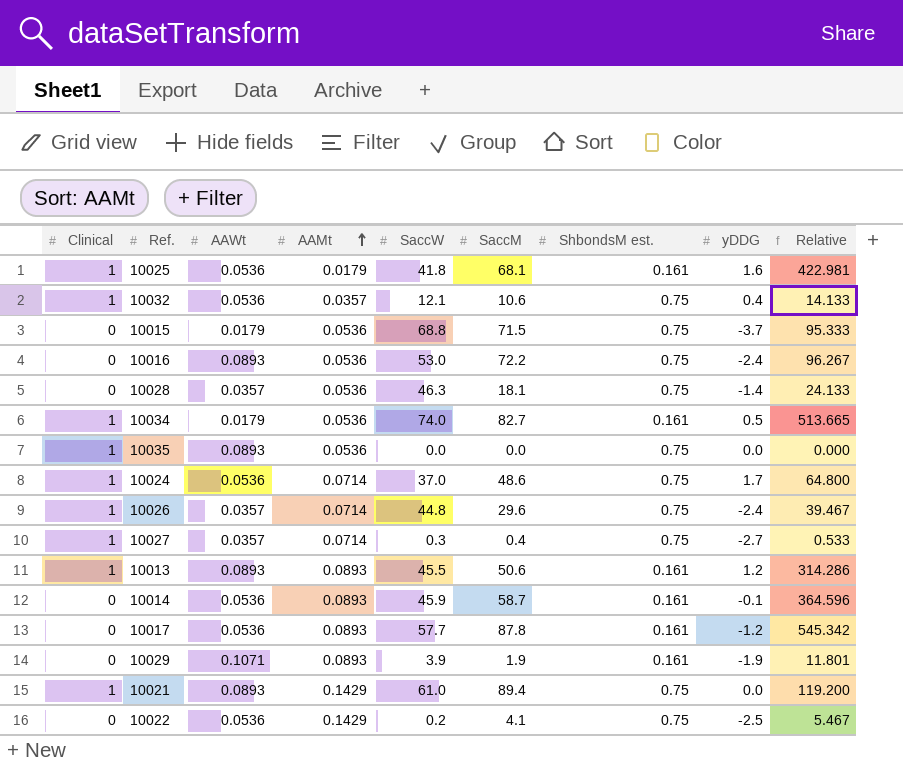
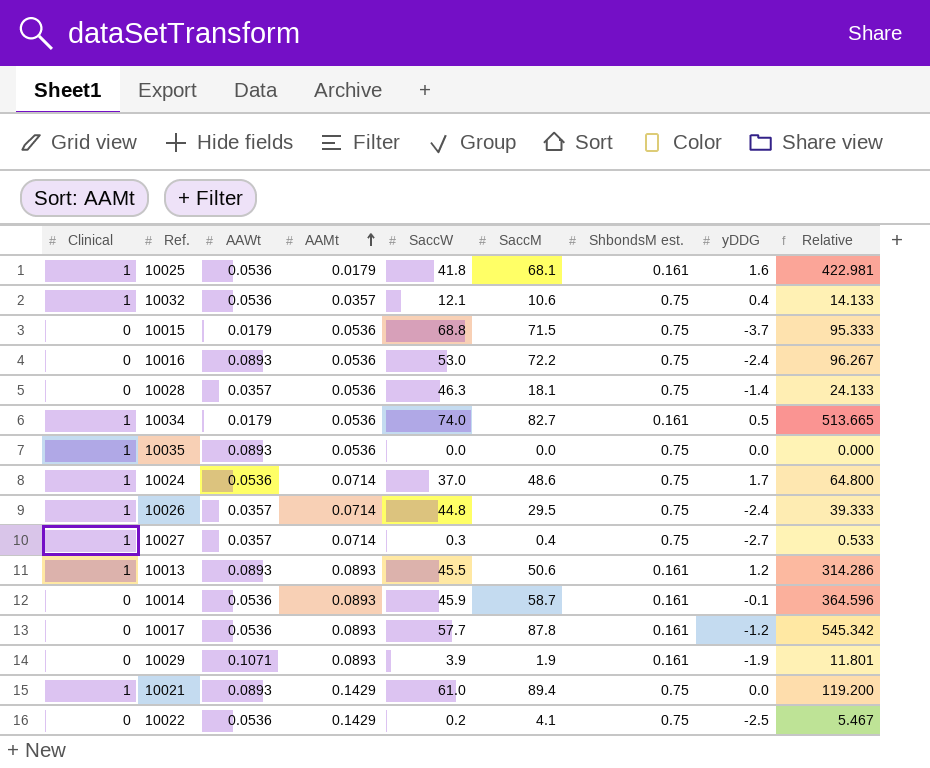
10026 | SaccM: 29.6 -> 29.5
10026 | Relative: 39.467 -> 39.333

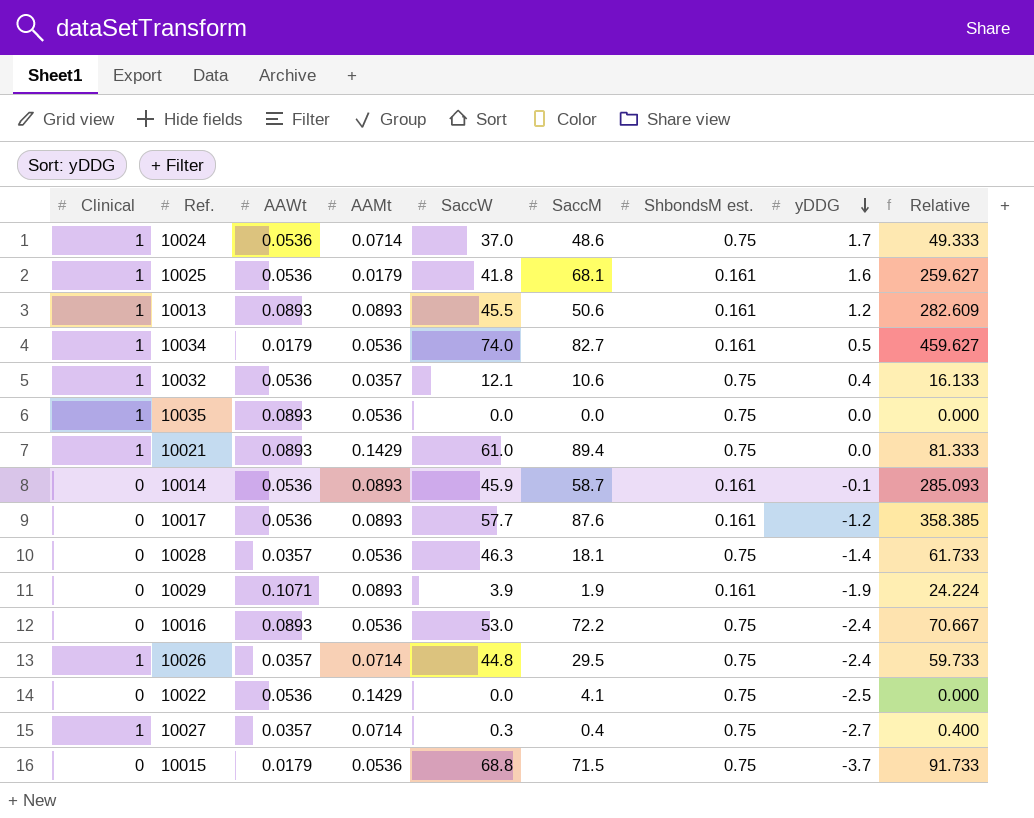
row order: AAMt ascending -> yDDG descending
column Relative | formula: [SaccM] / [ShbondsM est.] -> [SaccW] / [ShbondsM est.]
10017 | SaccM: 87.8 -> 87.6
10022 | SaccW: 0.2 -> 0.0

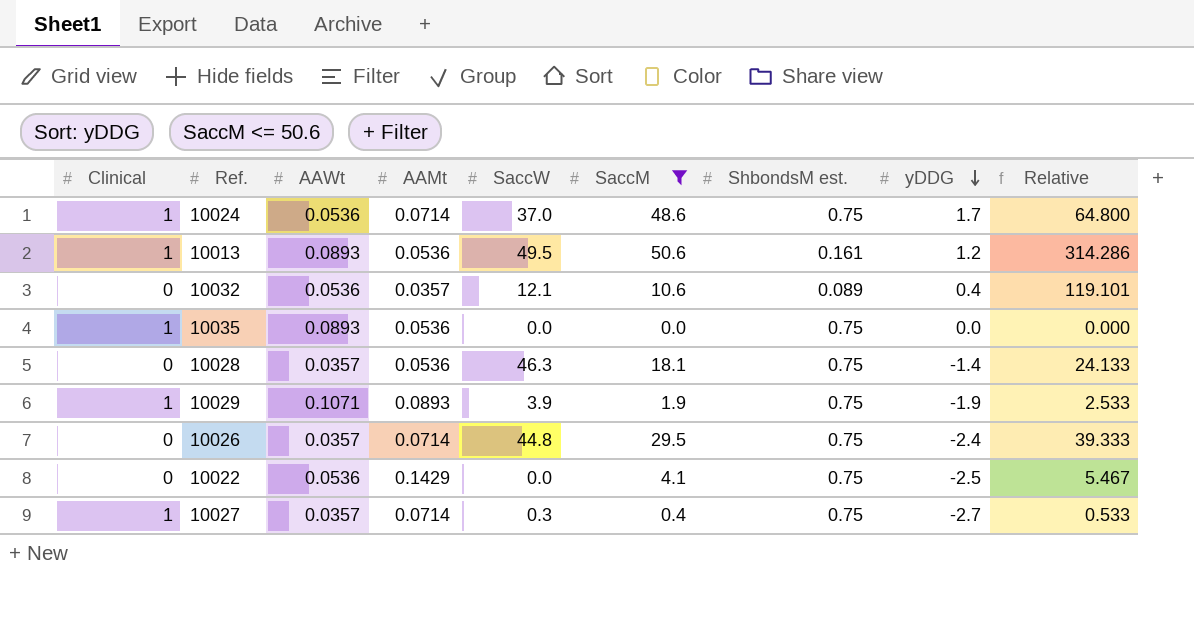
filter: none -> SaccM <= 50.6
column Relative | formula: [SaccW] / [ShbondsM est.] -> [SaccM] / [ShbondsM est.]
10013 | AAMt: 0.0893 -> 0.0536
10013 | SaccW: 45.5 -> 49.5
10032 | Clinical: 1 -> 0
10032 | ShbondsM est.: 0.75 -> 0.089
10029 | Clinical: 0 -> 1
10029 | ShbondsM est.: 0.161 -> 0.75
10026 | Clinical: 1 -> 0

